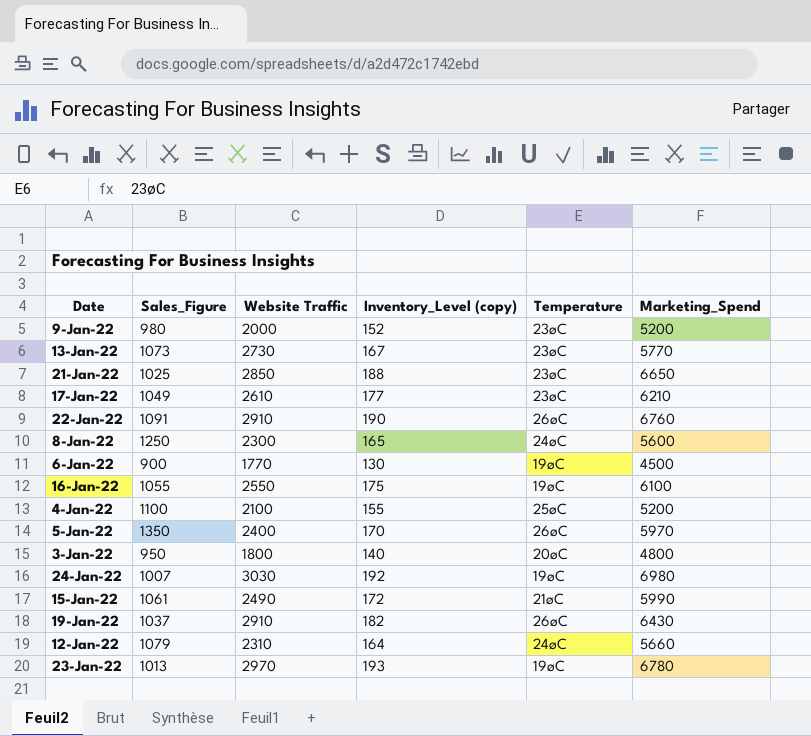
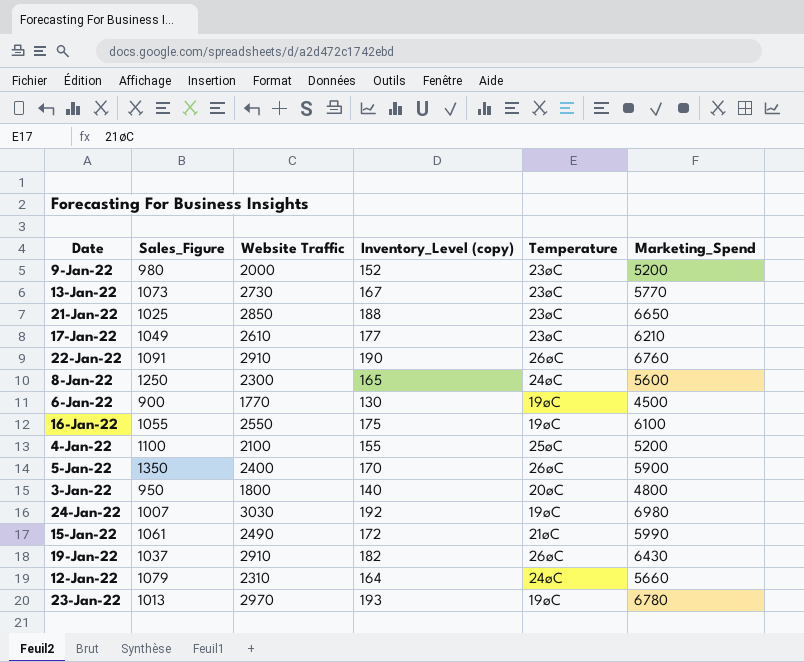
5-Jan-22 | Marketing_Spend: 5970 -> 5900

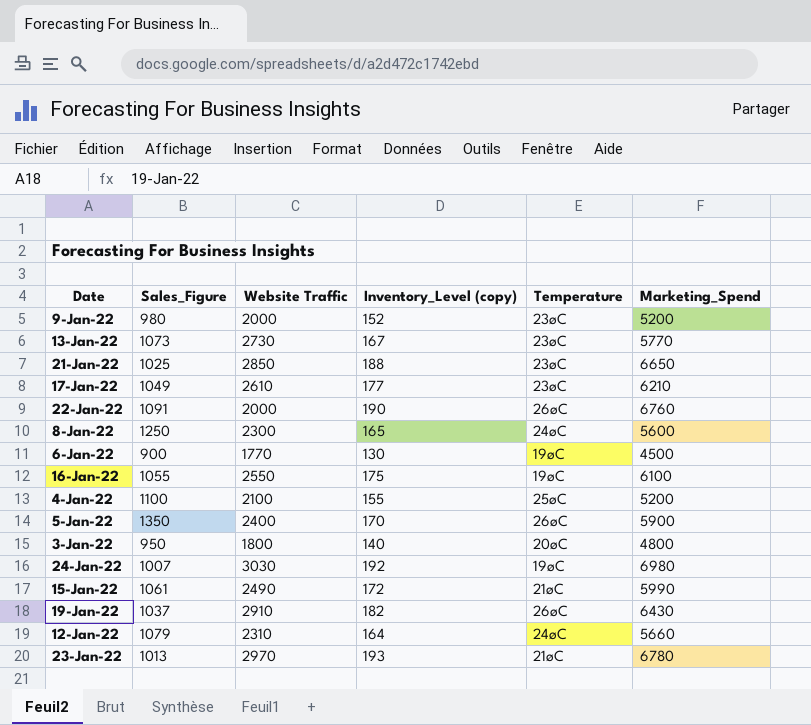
22-Jan-22 | Website Traffic: 2910 -> 2000
23-Jan-22 | Temperature: 19øC -> 21øC

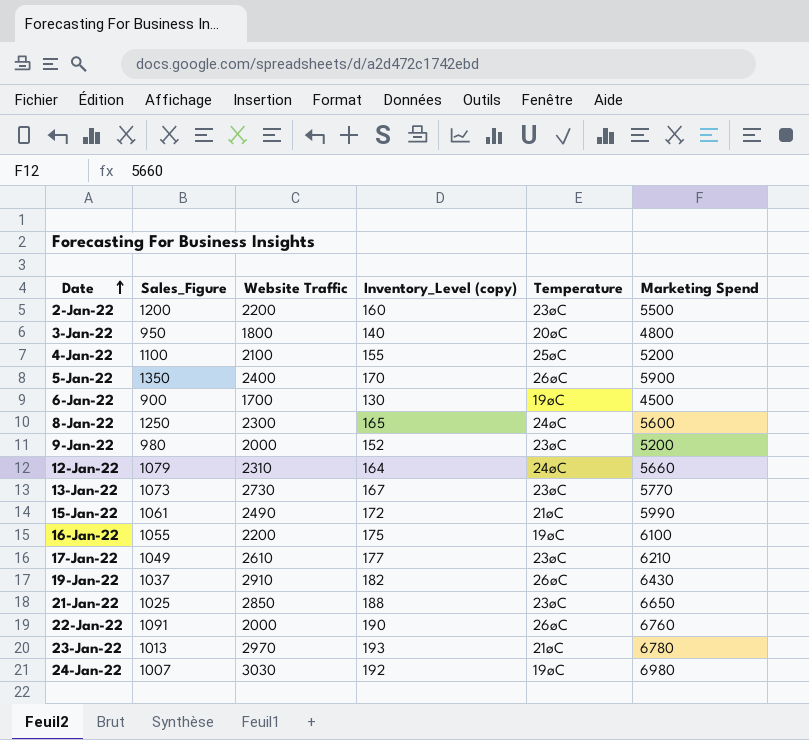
row order: none -> Date ascending
column name: Marketing_Spend -> Marketing Spend
row 2-Jan-22: none -> 1200 | 2200 | 160 | 23øC | 5500
6-Jan-22 | Website Traffic: 1770 -> 1700
16-Jan-22 | Website Traffic: 2550 -> 2200

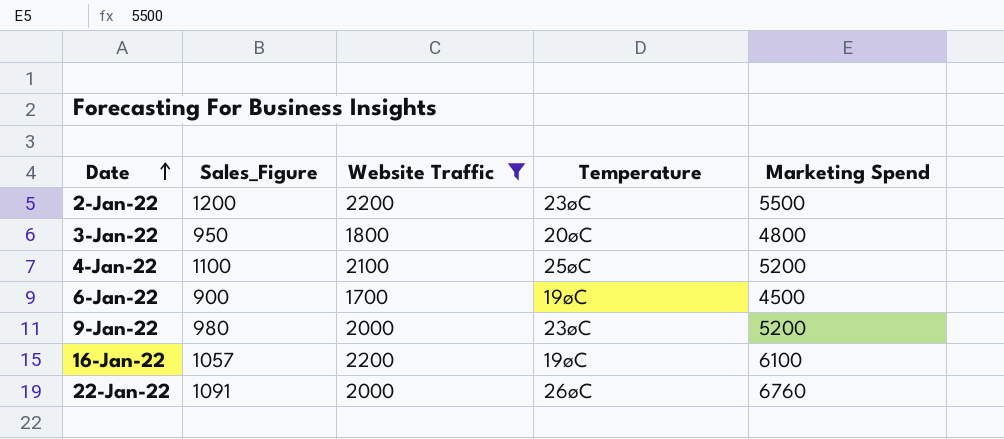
filter: none -> Website Traffic <= 2200
column Inventory_Level (copy) | position: 4 -> none
16-Jan-22 | Sales_Figure: 1055 -> 1057

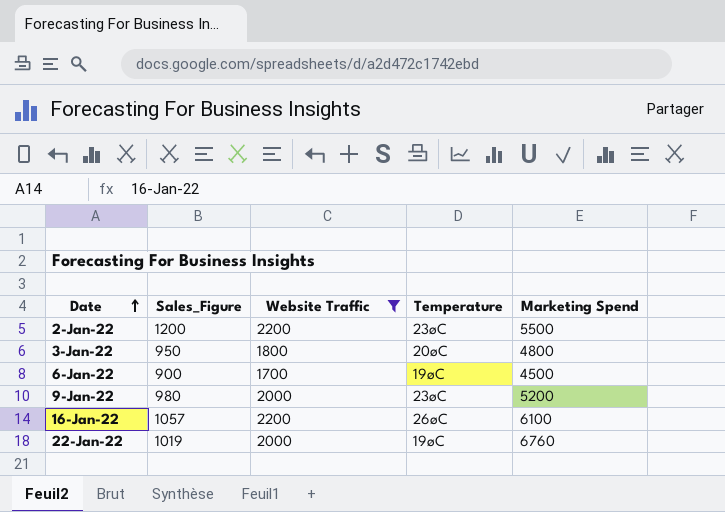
row 4-Jan-22: 1100 | 2100 | 25øC | 5200 -> none
16-Jan-22 | Temperature: 19øC -> 26øC
22-Jan-22 | Sales_Figure: 1091 -> 1019
22-Jan-22 | Temperature: 26øC -> 19øC

